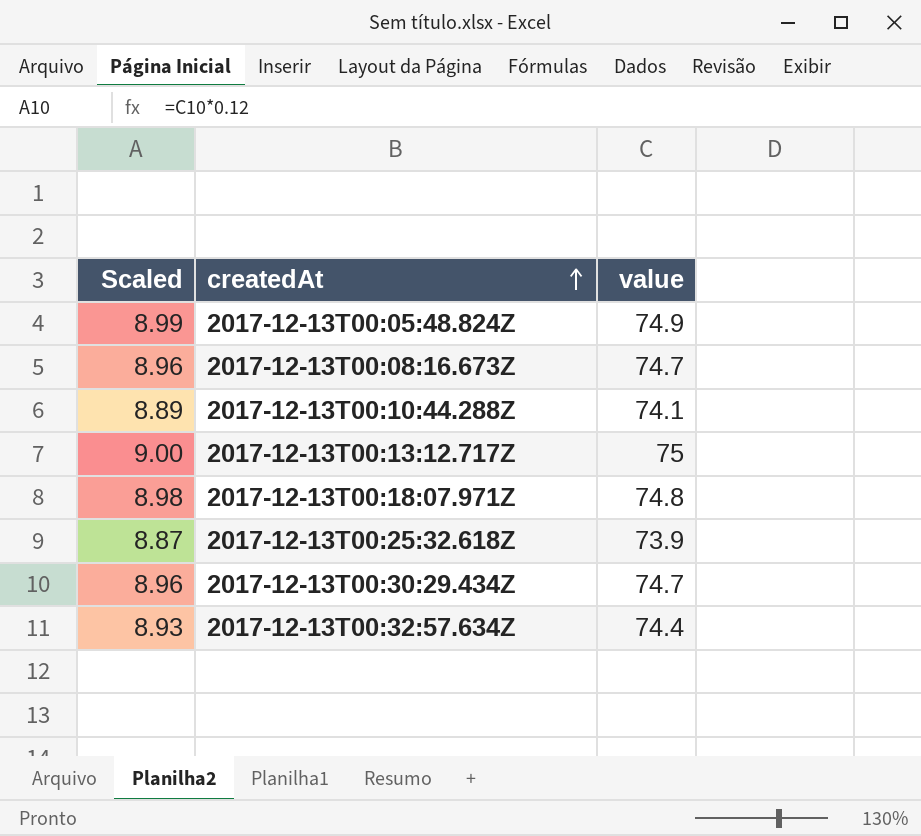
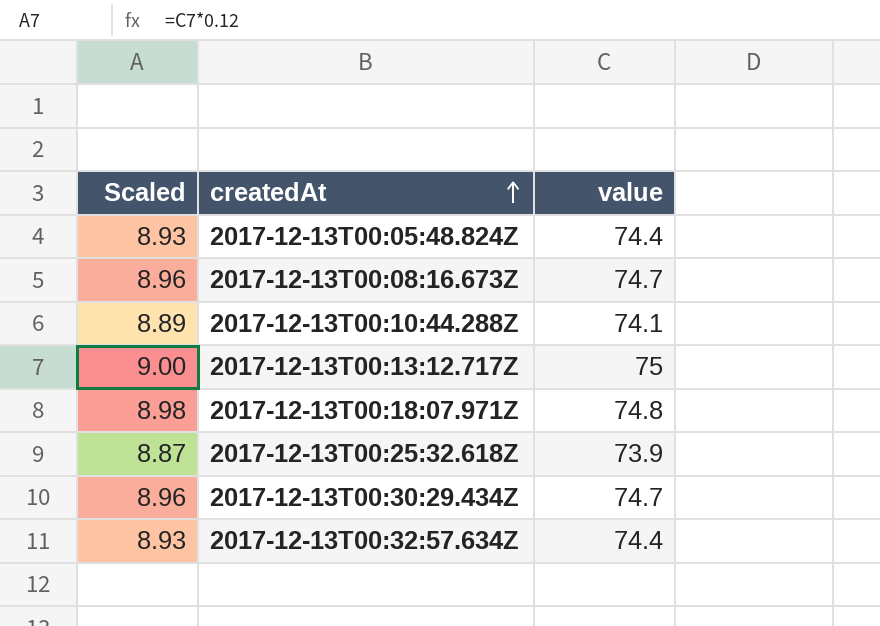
2017-12-13T00:05:48.824Z | Scaled: 8.99 -> 8.93
2017-12-13T00:05:48.824Z | value: 74.9 -> 74.4

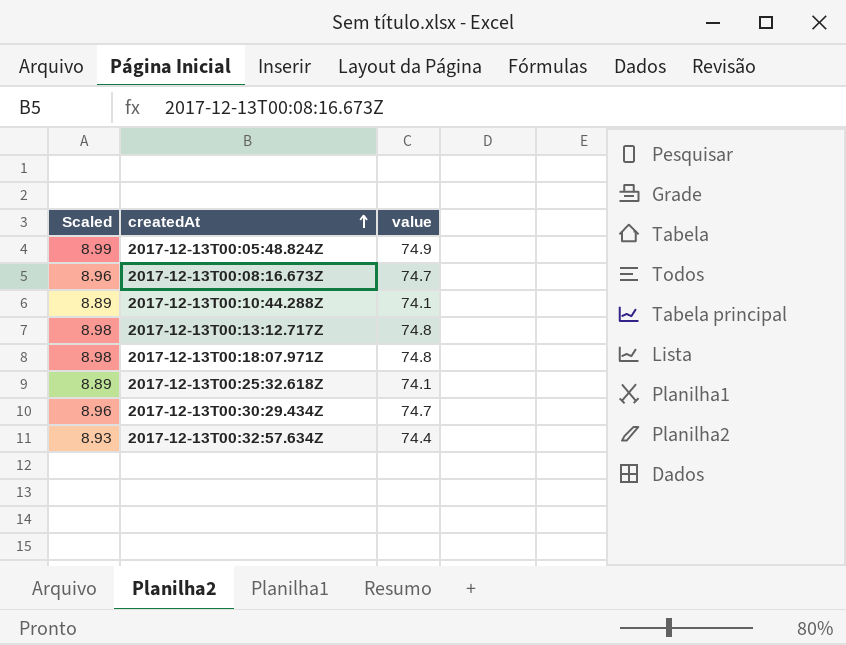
2017-12-13T00:05:48.824Z | Scaled: 8.93 -> 8.99
2017-12-13T00:05:48.824Z | value: 74.4 -> 74.9
2017-12-13T00:13:12.717Z | Scaled: 9.00 -> 8.98
2017-12-13T00:13:12.717Z | value: 75 -> 74.8
2017-12-13T00:25:32.618Z | Scaled: 8.87 -> 8.89
2017-12-13T00:25:32.618Z | value: 73.9 -> 74.1

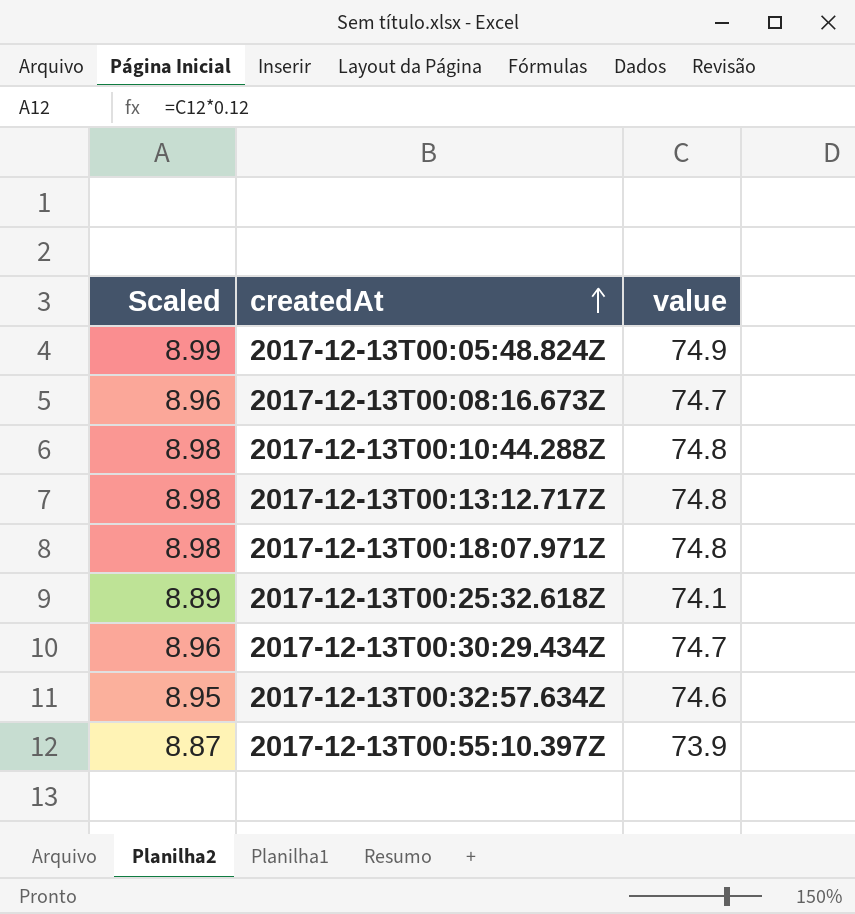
2017-12-13T00:10:44.288Z | Scaled: 8.89 -> 8.98
2017-12-13T00:10:44.288Z | value: 74.1 -> 74.8
2017-12-13T00:32:57.634Z | Scaled: 8.93 -> 8.95
2017-12-13T00:32:57.634Z | value: 74.4 -> 74.6
row 2017-12-13T00:55:10.397Z: none -> 8.87 | 73.9

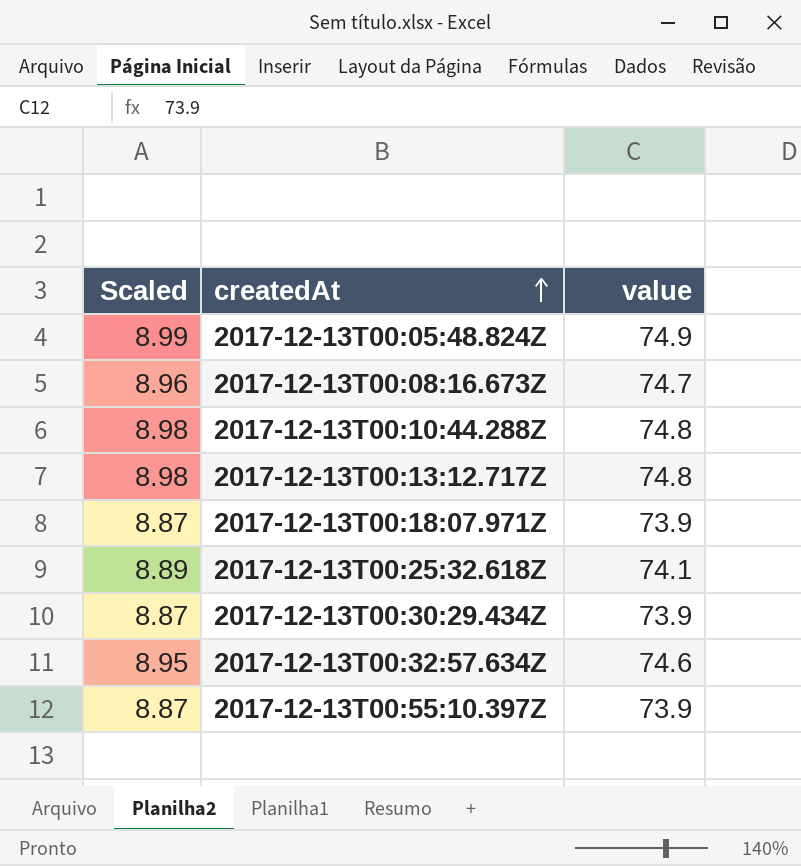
2017-12-13T00:18:07.971Z | Scaled: 8.98 -> 8.87
2017-12-13T00:18:07.971Z | value: 74.8 -> 73.9
2017-12-13T00:30:29.434Z | Scaled: 8.96 -> 8.87
2017-12-13T00:30:29.434Z | value: 74.7 -> 73.9

